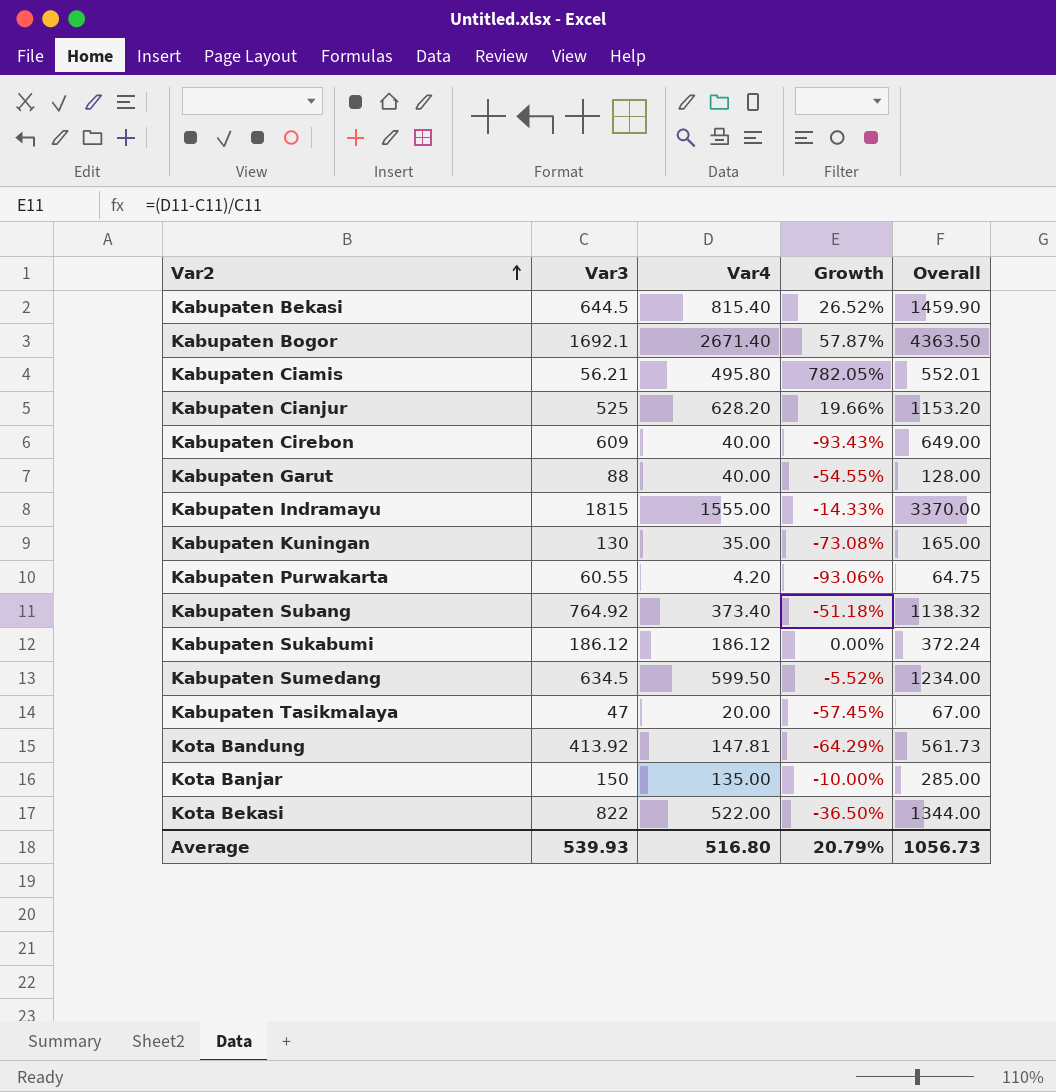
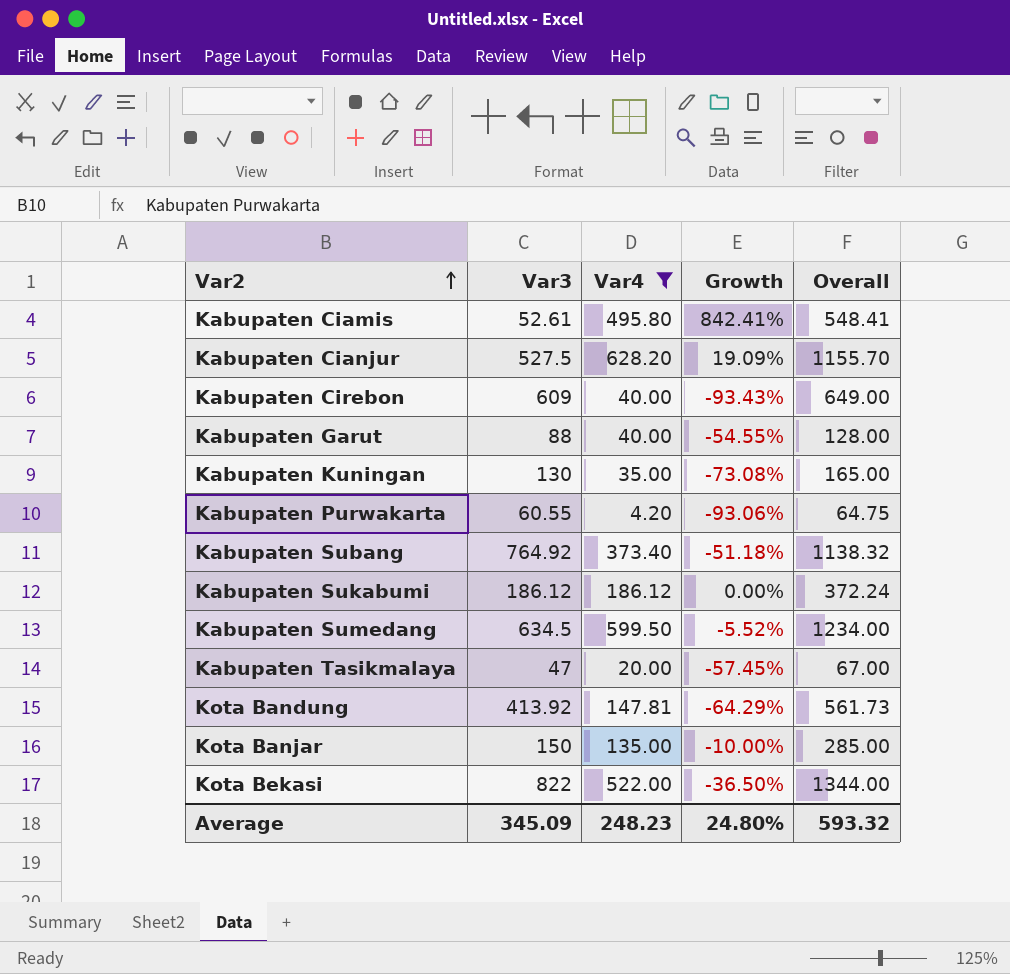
filter: none -> Var4 <= 628.20
Kabupaten Ciamis | Var3: 56.21 -> 52.61
Kabupaten Ciamis | Growth: 782.05% -> 842.41%
Kabupaten Ciamis | Overall: 552.01 -> 548.41
Kabupaten Cianjur | Var3: 525 -> 527.5
Kabupaten Cianjur | Growth: 19.66% -> 19.09%
Kabupaten Cianjur | Overall: 1153.20 -> 1155.70
Average | Var3: 539.93 -> 345.09
Average | Var4: 516.80 -> 248.23
Average | Growth: 20.79% -> 24.80%
Average | Overall: 1056.73 -> 593.32

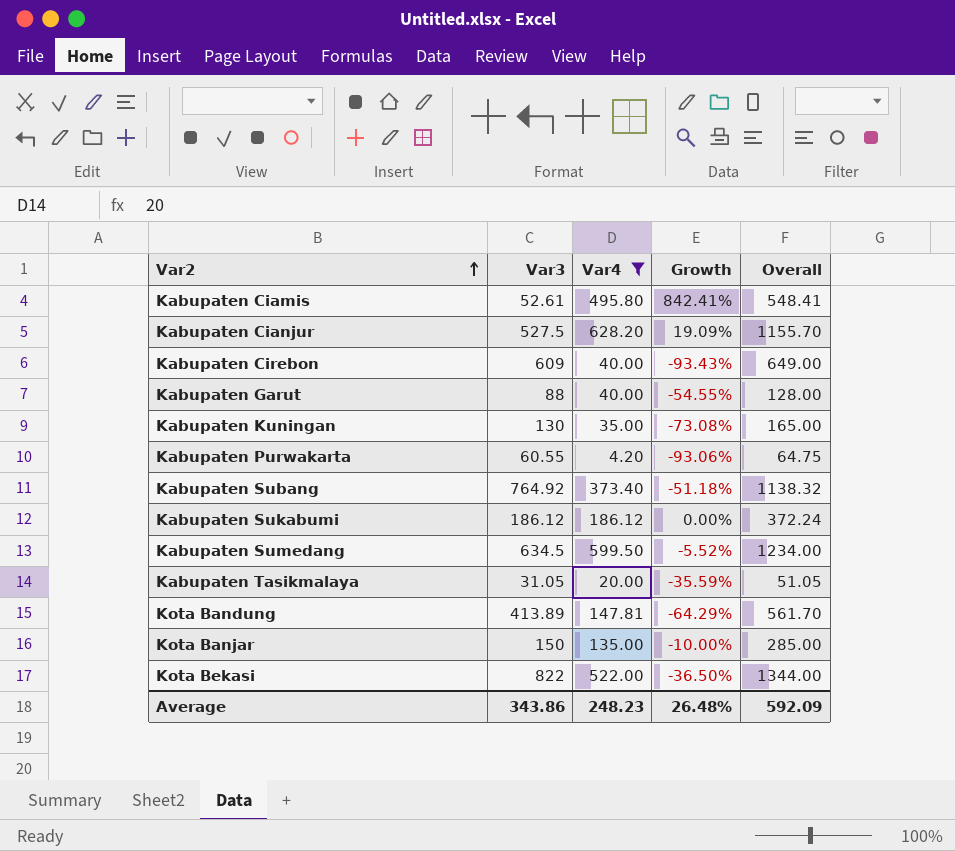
Kabupaten Tasikmalaya | Var3: 47 -> 31.05
Kabupaten Tasikmalaya | Growth: -57.45% -> -35.59%
Kabupaten Tasikmalaya | Overall: 67.00 -> 51.05
Kota Bandung | Var3: 413.92 -> 413.89
Kota Bandung | Overall: 561.73 -> 561.70
Average | Var3: 345.09 -> 343.86
Average | Growth: 24.80% -> 26.48%
Average | Overall: 593.32 -> 592.09

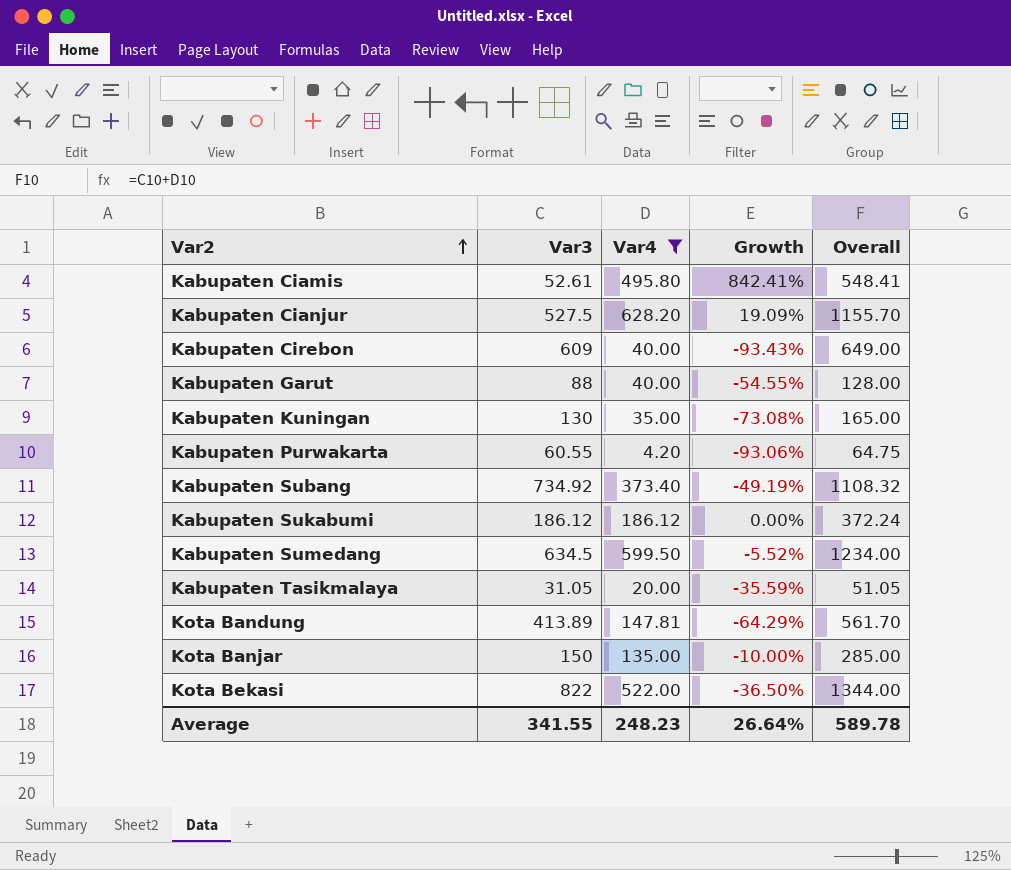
Kabupaten Subang | Var3: 764.92 -> 734.92
Kabupaten Subang | Growth: -51.18% -> -49.19%
Kabupaten Subang | Overall: 1138.32 -> 1108.32
Average | Var3: 343.86 -> 341.55
Average | Growth: 26.48% -> 26.64%
Average | Overall: 592.09 -> 589.78

